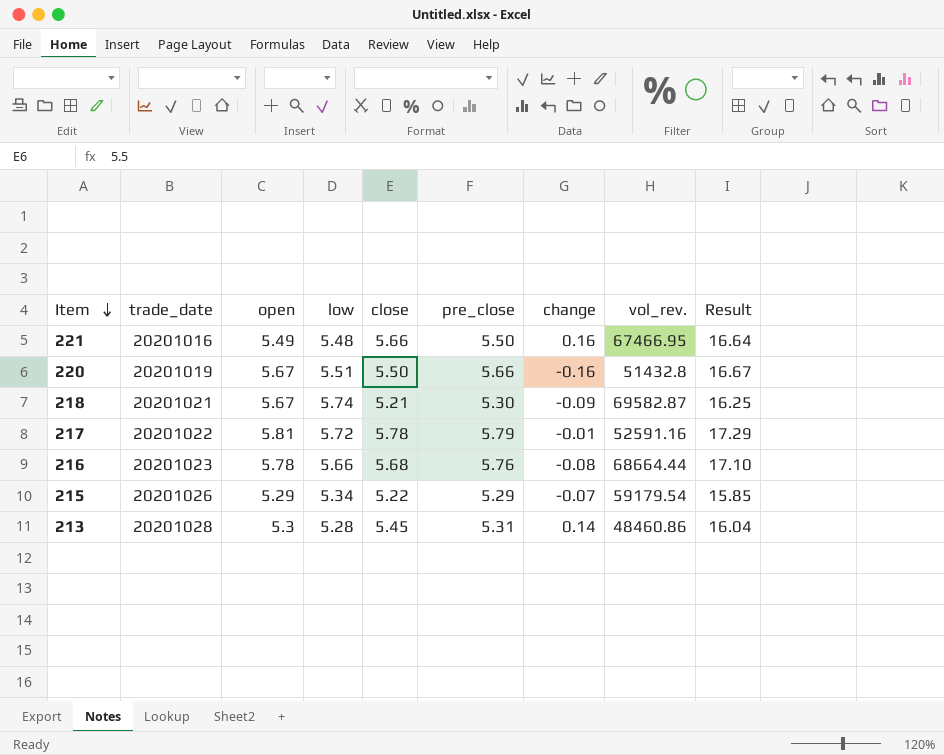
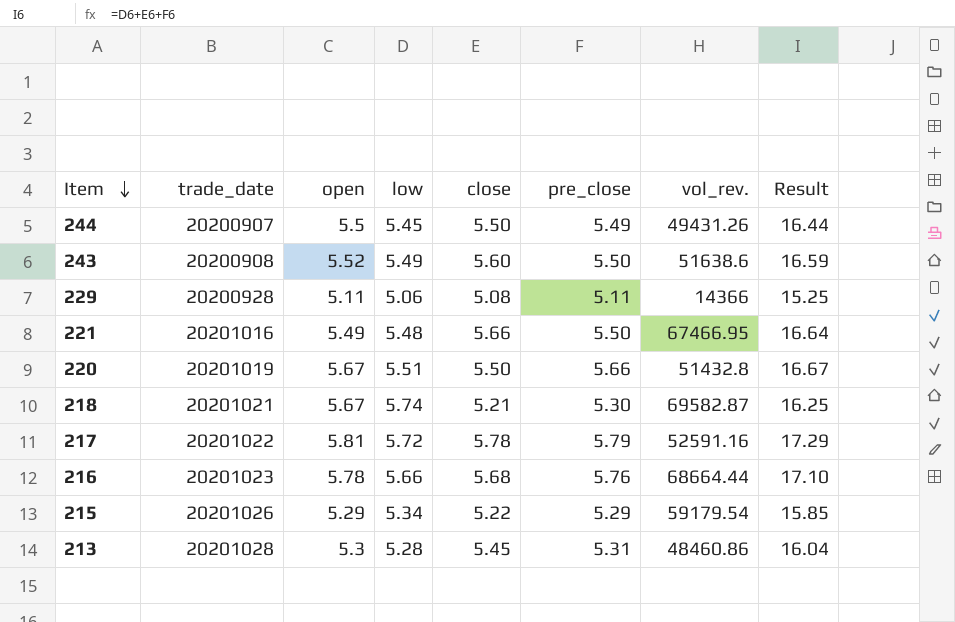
column change | formula: [close] - [pre_close] -> none
row 244: none -> 20200907 | 5.5 | 5.45 | 5.50 | 5.49 | 49431.26 | 16.44
row 243: none -> 20200908 | 5.52 | 5.49 | 5.60 | 5.50 | 51638.6 | 16.59
row 229: none -> 20200928 | 5.11 | 5.06 | 5.08 | 5.11 | 14366 | 15.25

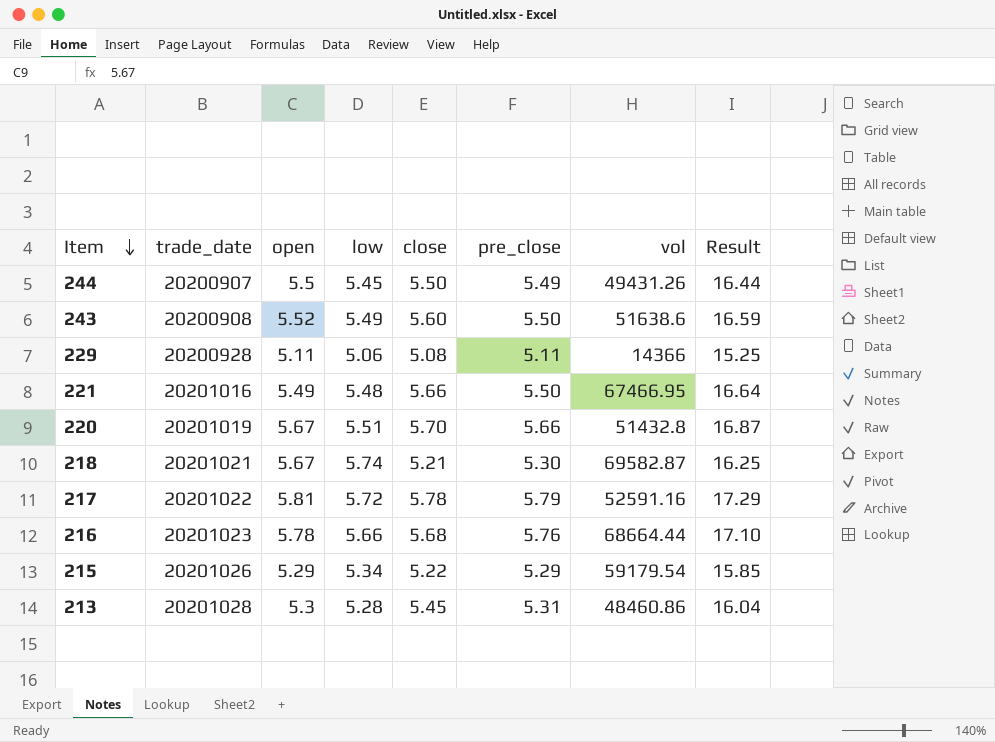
column name: vol_rev. -> vol
220 | close: 5.50 -> 5.70
220 | Result: 16.67 -> 16.87

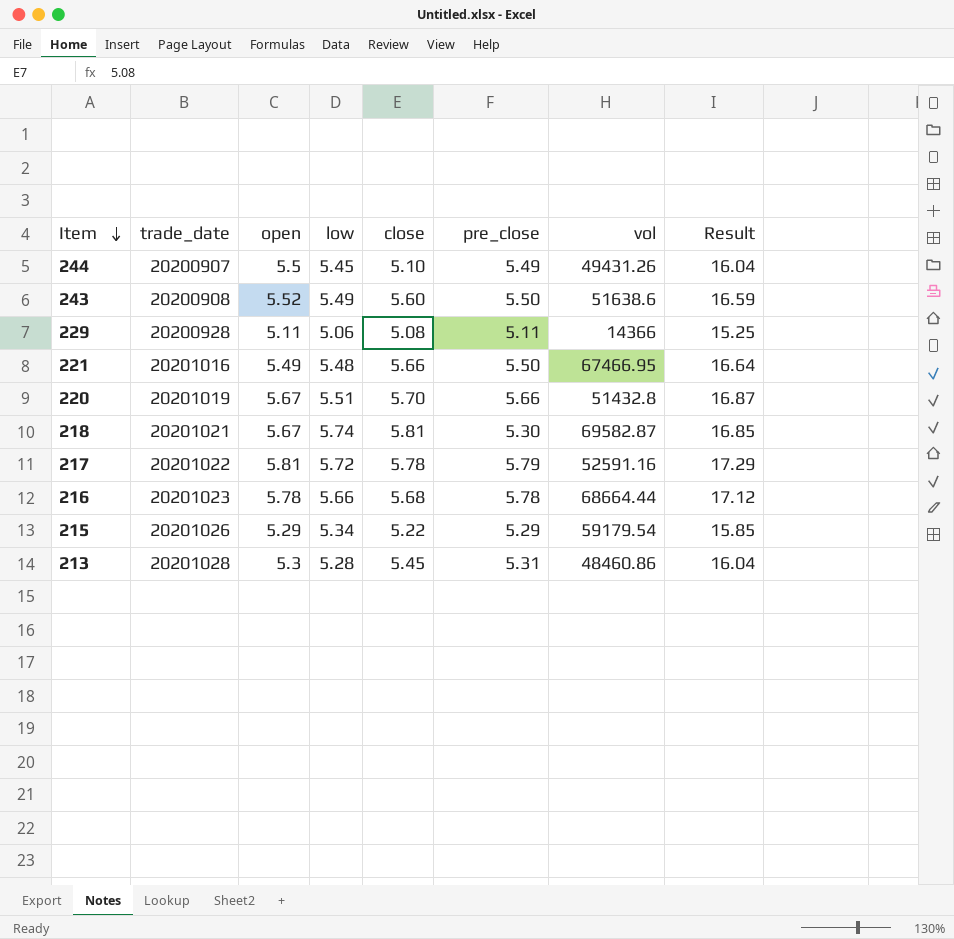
244 | close: 5.50 -> 5.10
244 | Result: 16.44 -> 16.04
218 | close: 5.21 -> 5.81
218 | Result: 16.25 -> 16.85
216 | pre_close: 5.76 -> 5.78
216 | Result: 17.10 -> 17.12

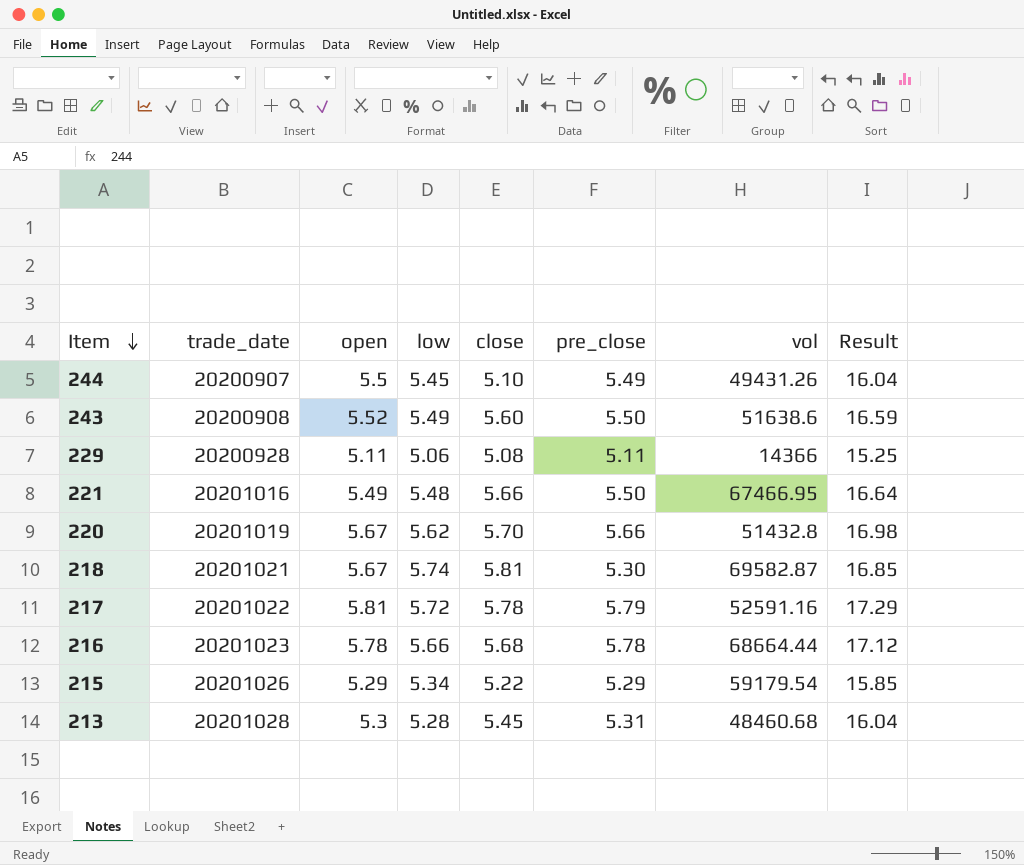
220 | low: 5.51 -> 5.62
220 | Result: 16.87 -> 16.98
213 | vol: 48460.86 -> 48460.68

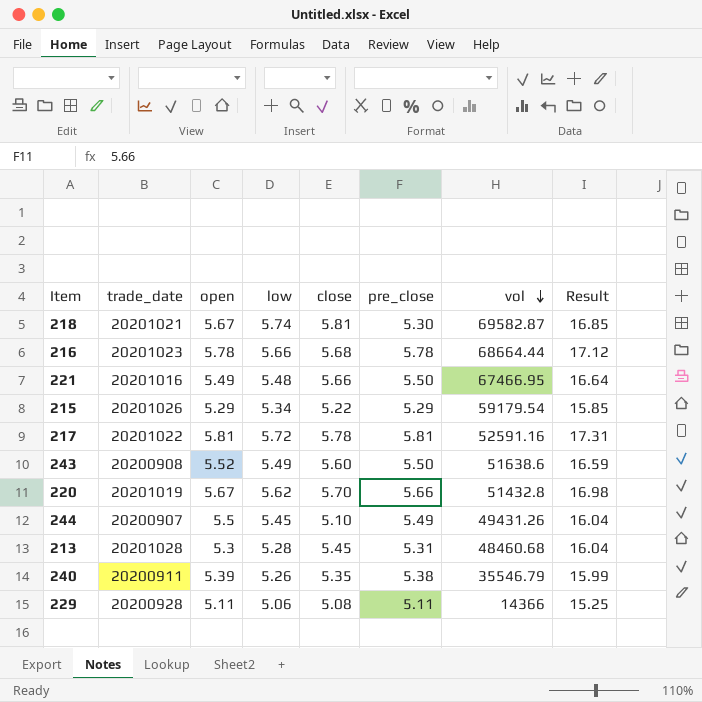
row order: Item descending -> vol descending
217 | pre_close: 5.79 -> 5.81
217 | Result: 17.29 -> 17.31
row 240: none -> 20200911 | 5.39 | 5.26 | 5.35 | 5.38 | 35546.79 | 15.99

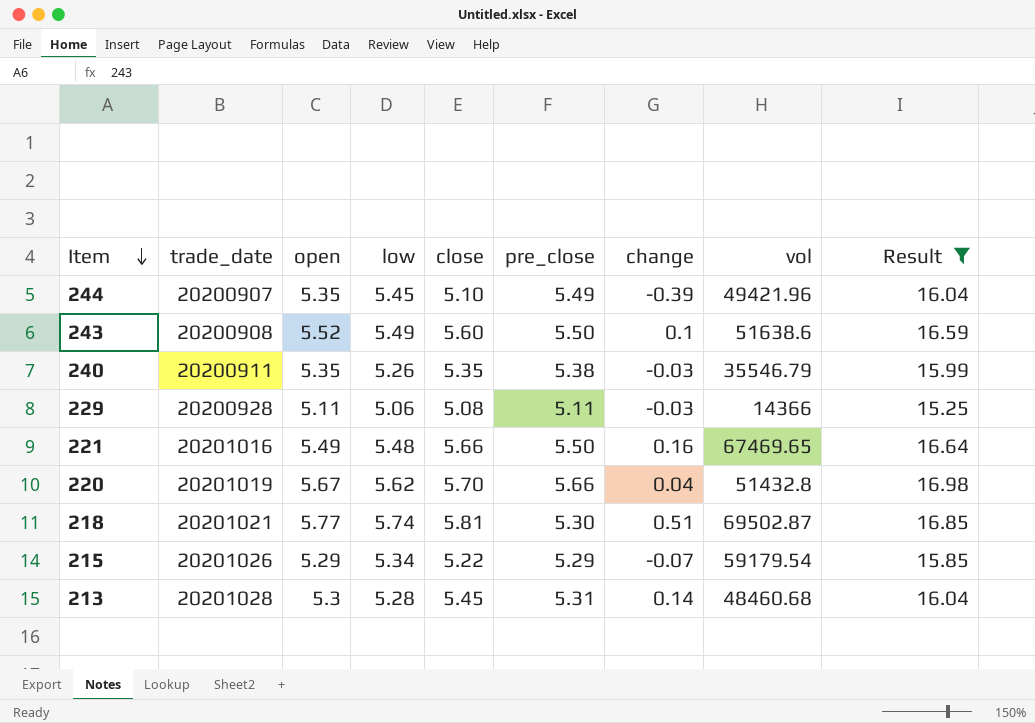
filter: none -> Result <= 16.98
row order: vol descending -> Item descending
column change | formula: none -> [close] - [pre_close]
244 | open: 5.5 -> 5.35
244 | vol: 49431.26 -> 49421.96
240 | open: 5.39 -> 5.35
221 | vol: 67466.95 -> 67469.65
218 | open: 5.67 -> 5.77
218 | vol: 69582.87 -> 69502.87

